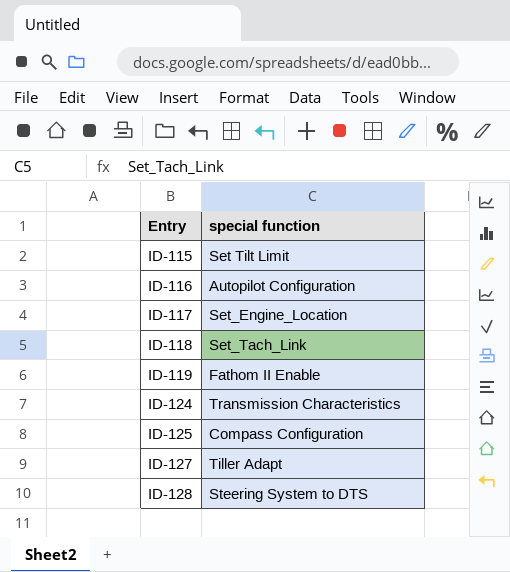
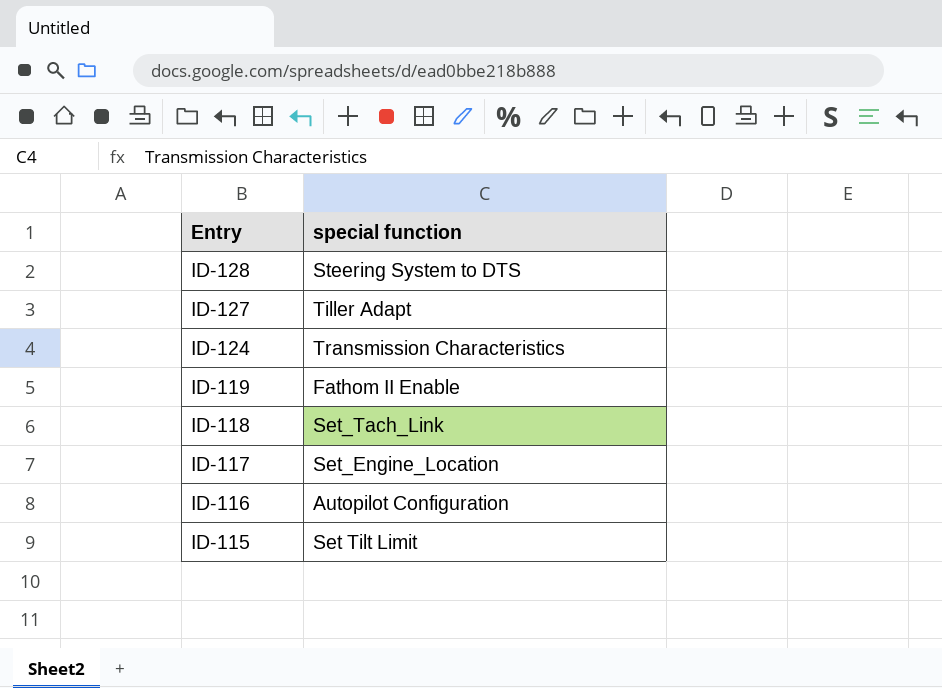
row order: Entry ascending -> Entry descending
row ID-125: Compass Configuration -> none

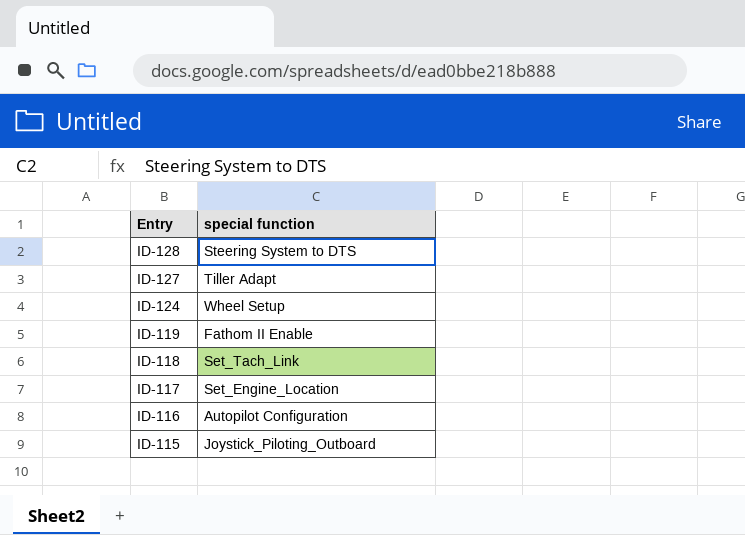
ID-124 | special function: Transmission Characteristics -> Wheel Setup
ID-115 | special function: Set Tilt Limit -> Joystick_Piloting_Outboard

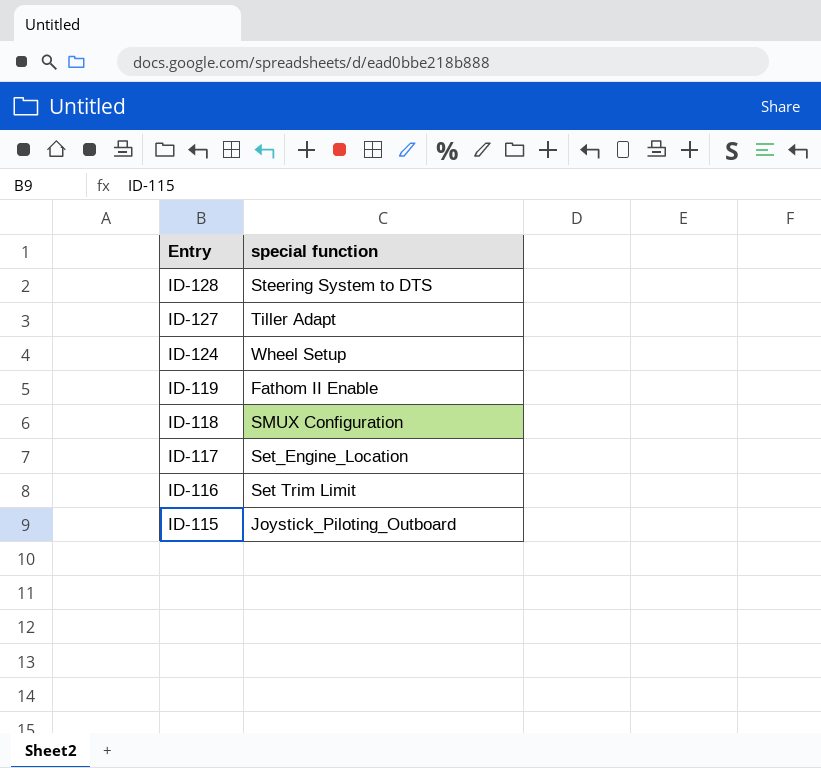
ID-118 | special function: Set_Tach_Link -> SMUX Configuration
ID-116 | special function: Autopilot Configuration -> Set Trim Limit

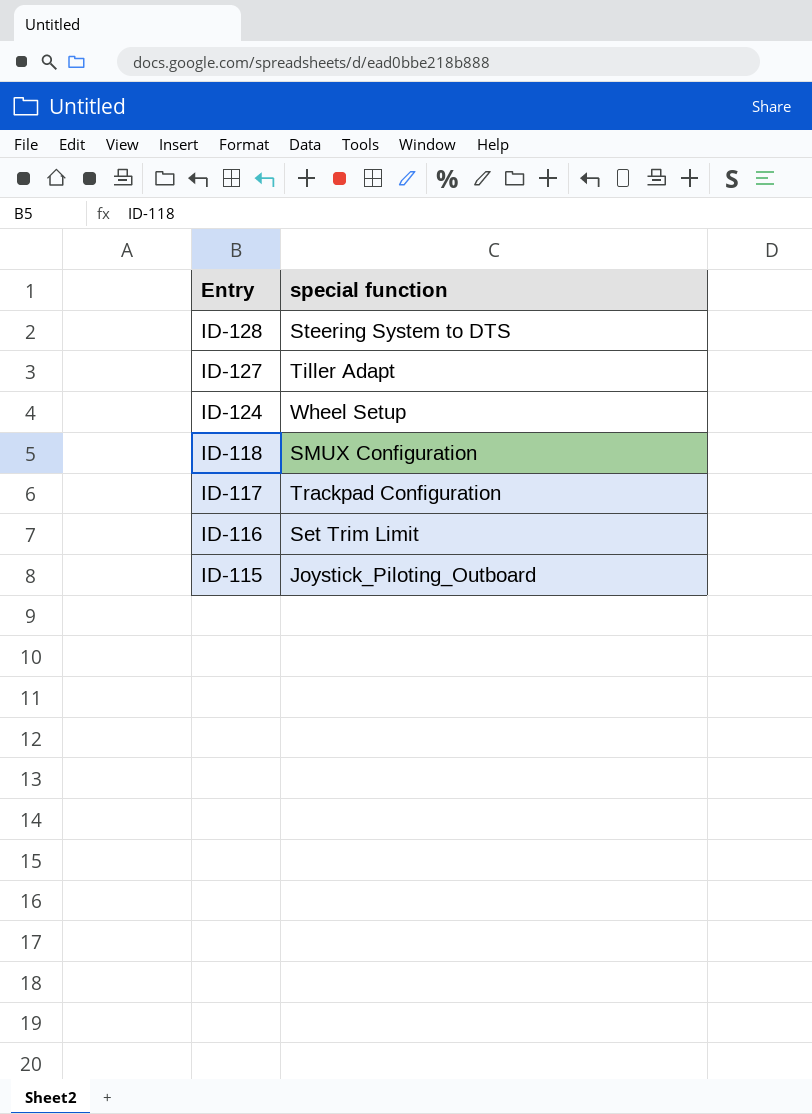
row ID-119: Fathom II Enable -> none
ID-117 | special function: Set_Engine_Location -> Trackpad Configuration

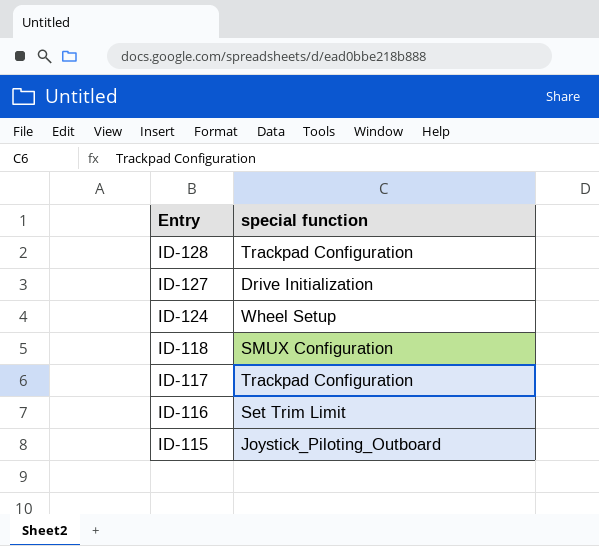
ID-128 | special function: Steering System to DTS -> Trackpad Configuration
ID-127 | special function: Tiller Adapt -> Drive Initialization

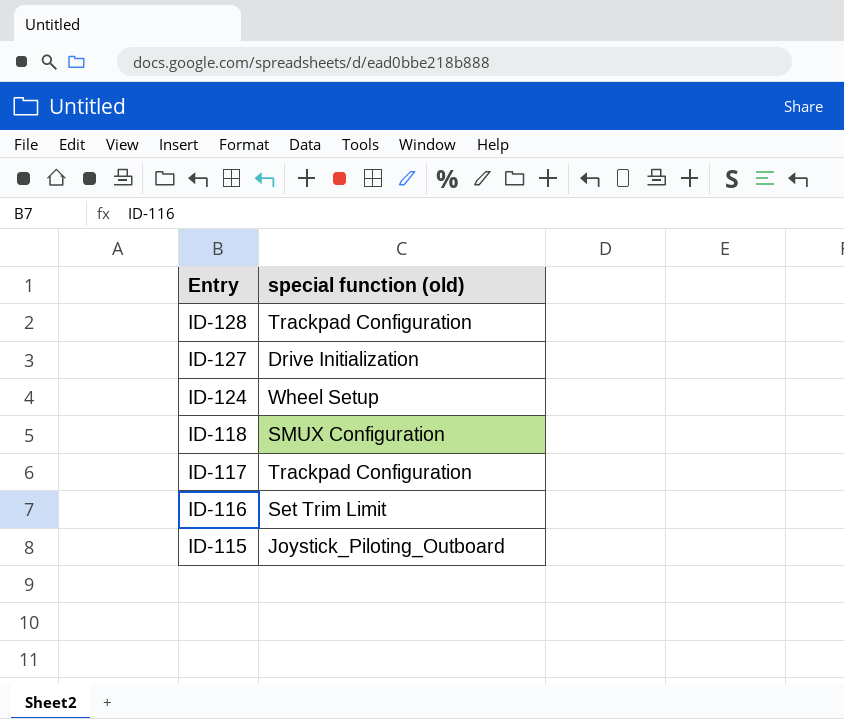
column name: special function -> special function (old)

